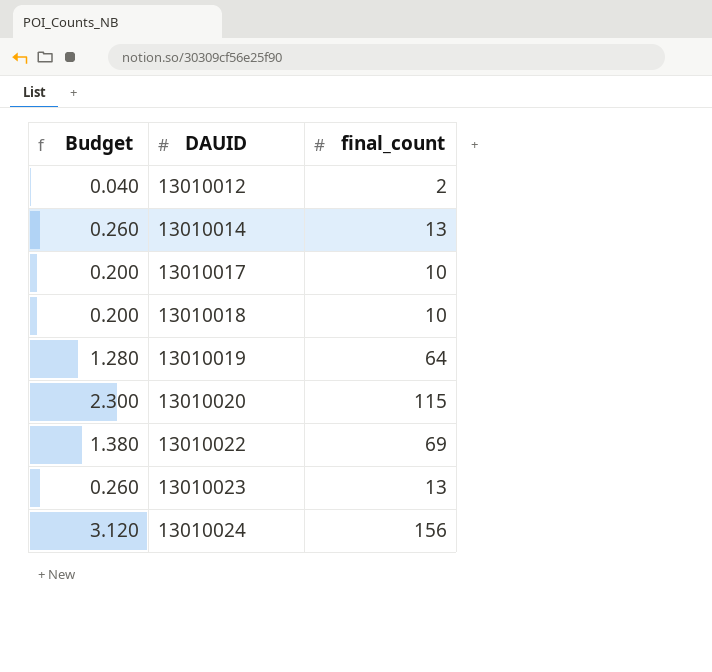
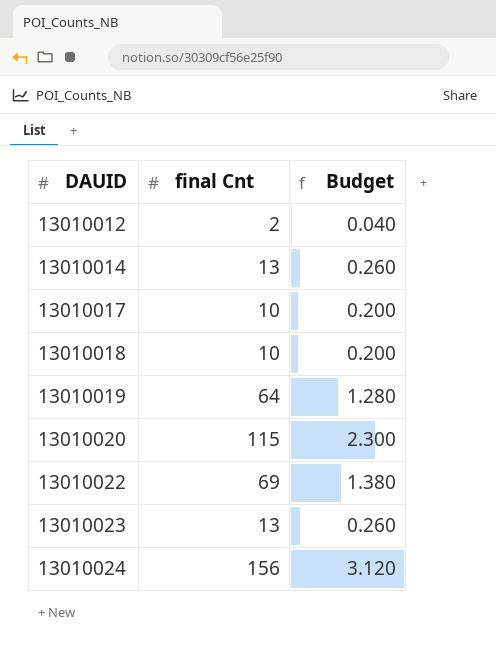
column name: final_count -> final Cnt
column Budget | position: 1 -> 3

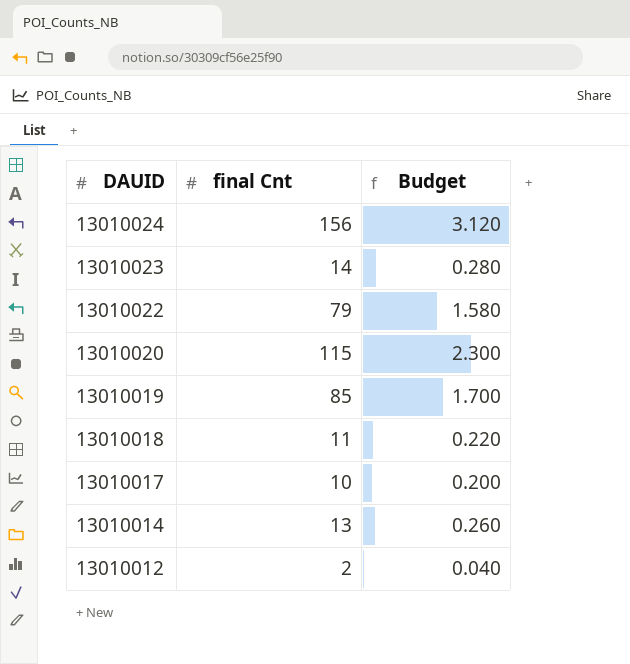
row order: DAUID ascending -> DAUID descending
13010023 | final Cnt: 13 -> 14
13010023 | Budget: 0.260 -> 0.280
13010022 | final Cnt: 69 -> 79
13010022 | Budget: 1.380 -> 1.580
13010019 | final Cnt: 64 -> 85
13010019 | Budget: 1.280 -> 1.700
13010018 | final Cnt: 10 -> 11
13010018 | Budget: 0.200 -> 0.220

